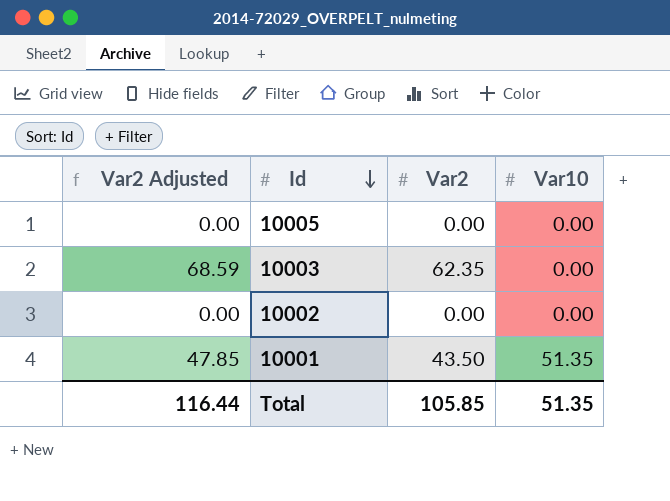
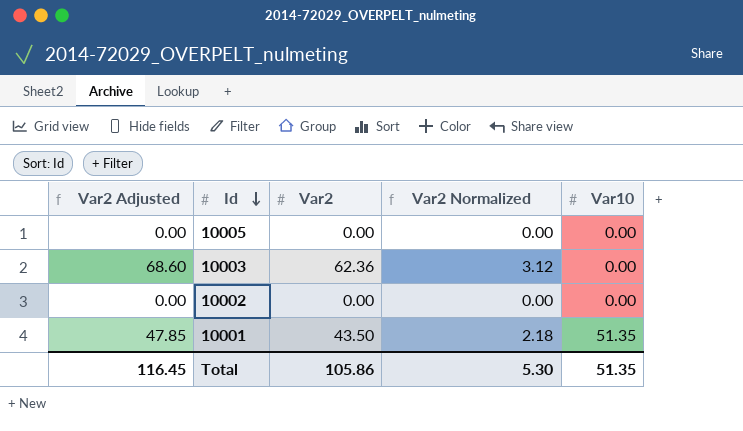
column Var2 Normalized | formula: none -> [Var2] * 0.05
10003 | Var2 Adjusted: 68.59 -> 68.60
10003 | Var2: 62.35 -> 62.36
Total | Var2 Adjusted: 116.44 -> 116.45
Total | Var2: 105.85 -> 105.86

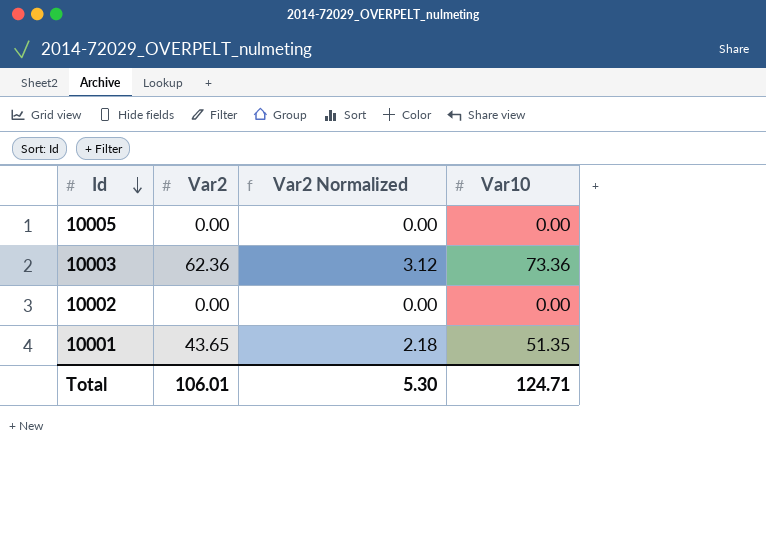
column Var2 Adjusted | formula: [Var2] * 1.1 -> none
10003 | Var10: 0.00 -> 73.36
10001 | Var2: 43.50 -> 43.65
Total | Var2: 105.86 -> 106.01
Total | Var10: 51.35 -> 124.71

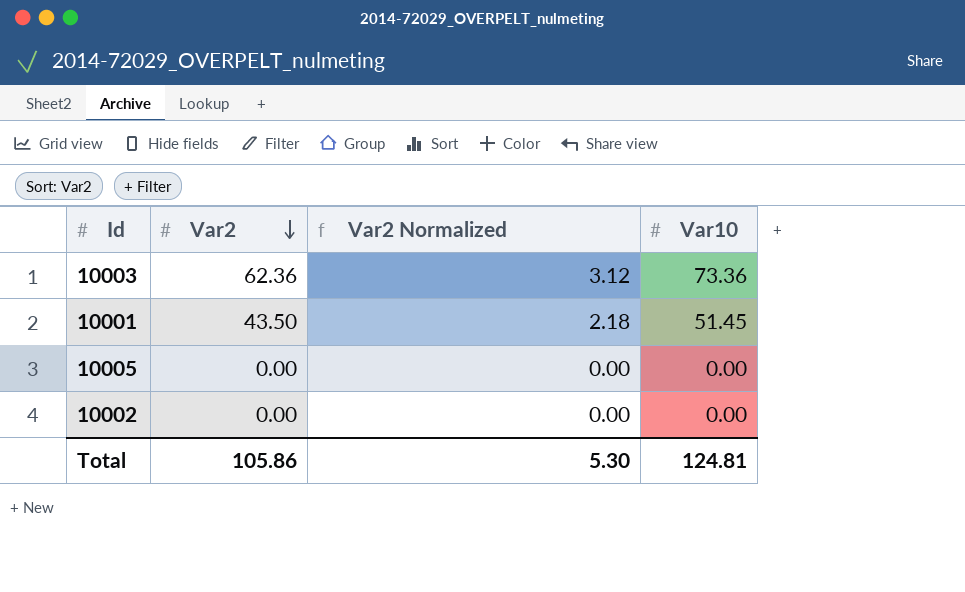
row order: Id descending -> Var2 descending
10001 | Var2: 43.65 -> 43.50
10001 | Var10: 51.35 -> 51.45
Total | Var2: 106.01 -> 105.86
Total | Var10: 124.71 -> 124.81

